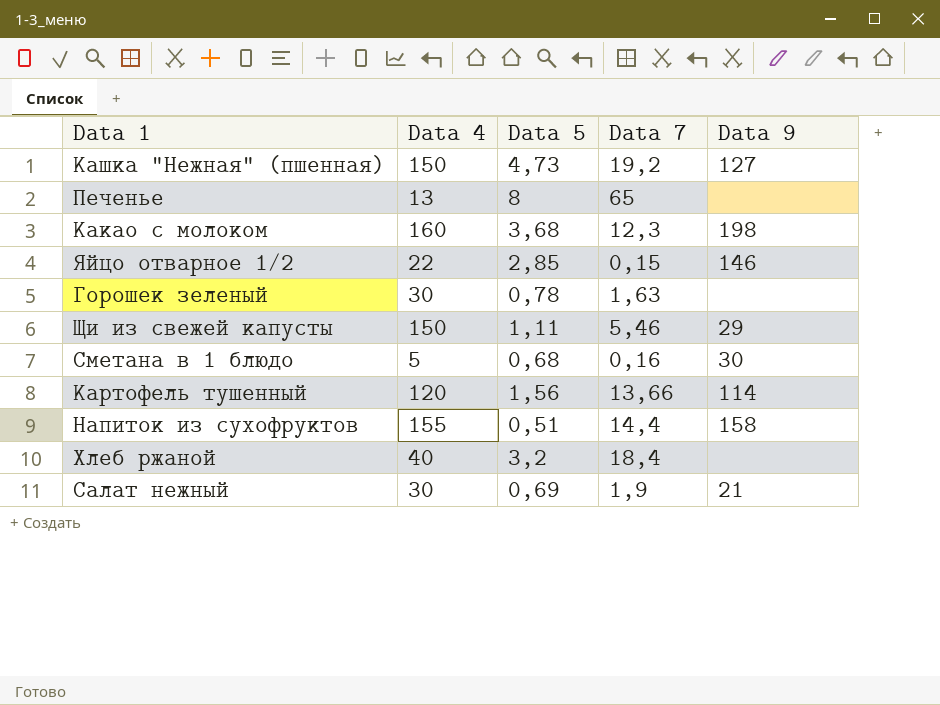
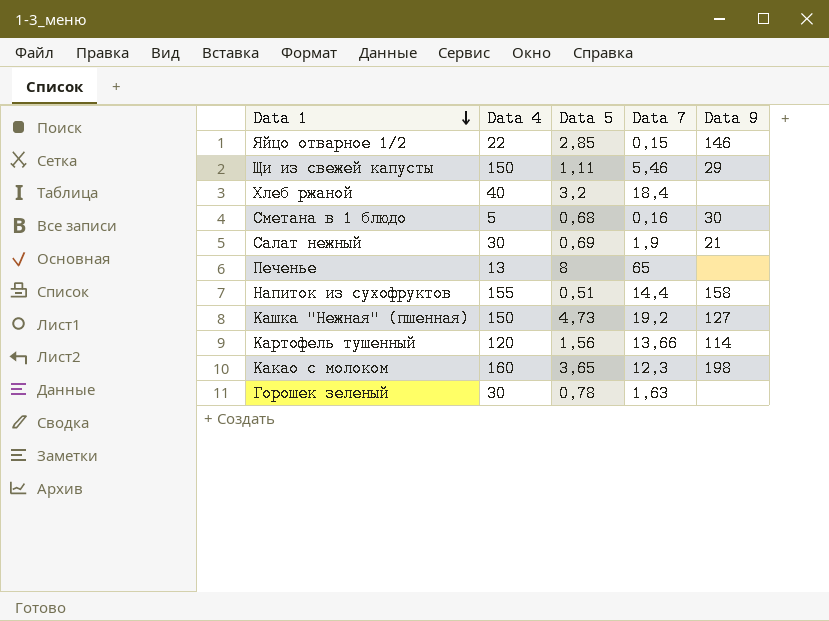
row order: none -> Data 1 descending
Какао с молоком | Data 5: 3,68 -> 3,65

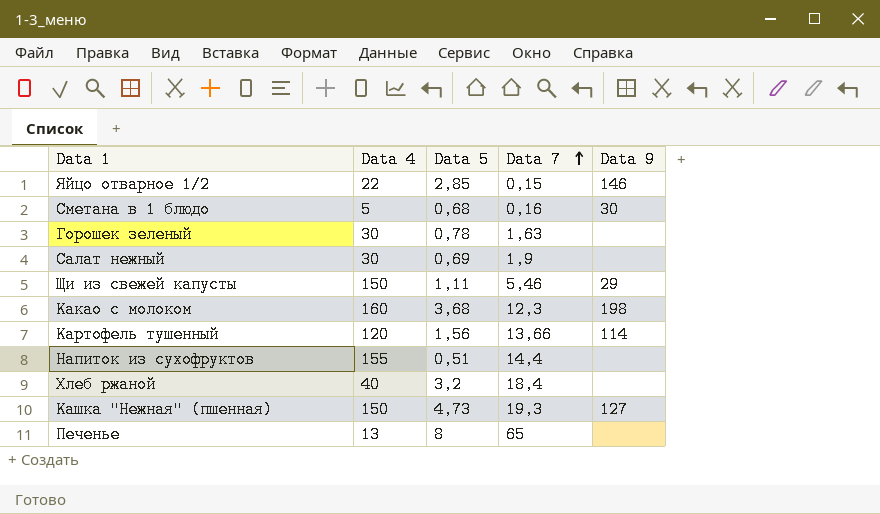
row order: Data 1 descending -> Data 7 ascending
Салат нежный | Data 9: 21 -> none
Какао с молоком | Data 5: 3,65 -> 3,68
Напиток из сухофруктов | Data 9: 158 -> none
Кашка "Нежная" (пшенная) | Data 7: 19,2 -> 19,3

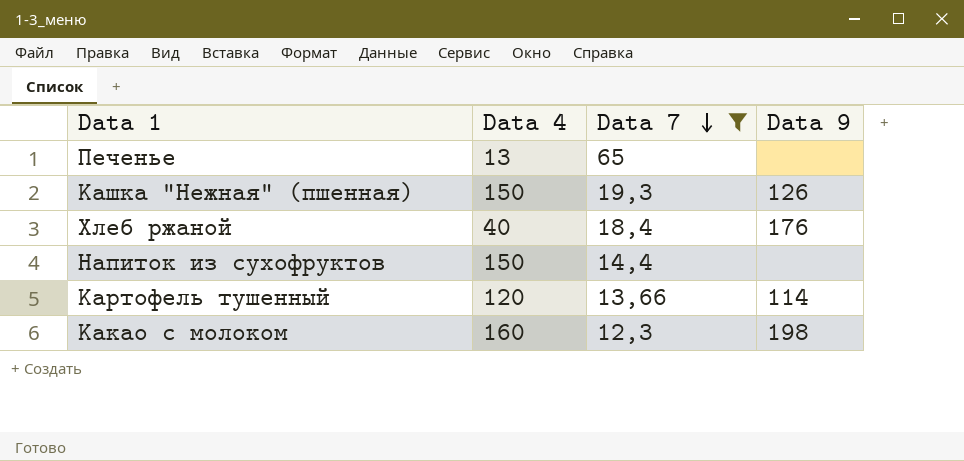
filter: none -> Data 7 >= 12,3
row order: Data 7 ascending -> Data 7 descending
column Data 5 | position: 3 -> none
Кашка "Нежная" (пшенная) | Data 9: 127 -> 126
Хлеб ржаной | Data 9: none -> 176
Напиток из сухофруктов | Data 4: 155 -> 150

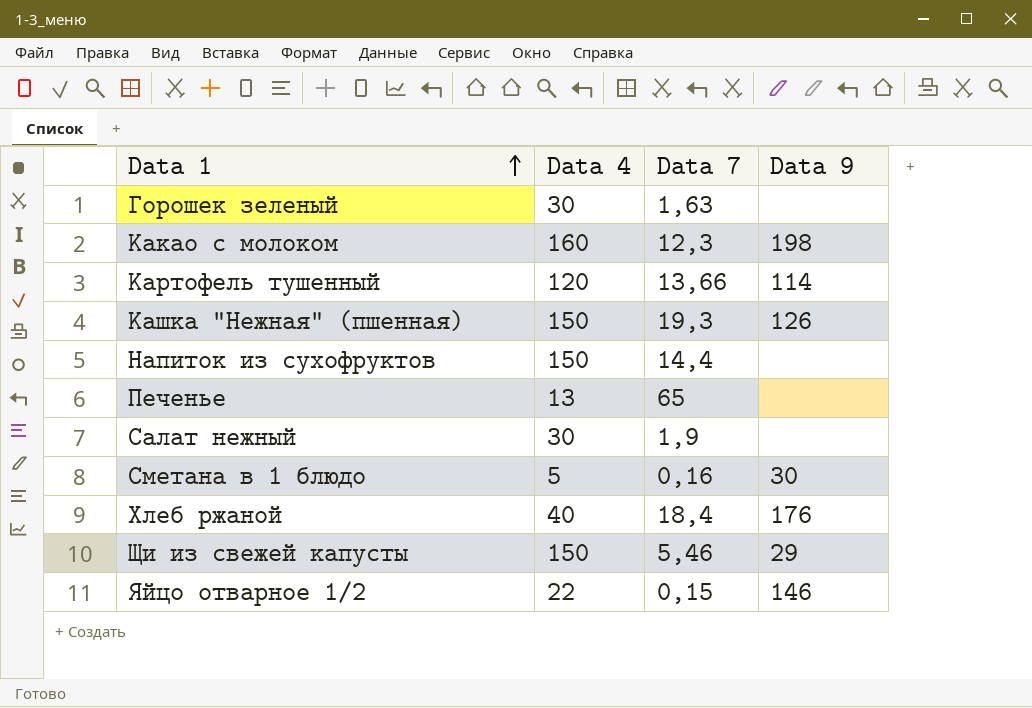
filter: Data 7 >= 12,3 -> none
row order: Data 7 descending -> Data 1 ascending

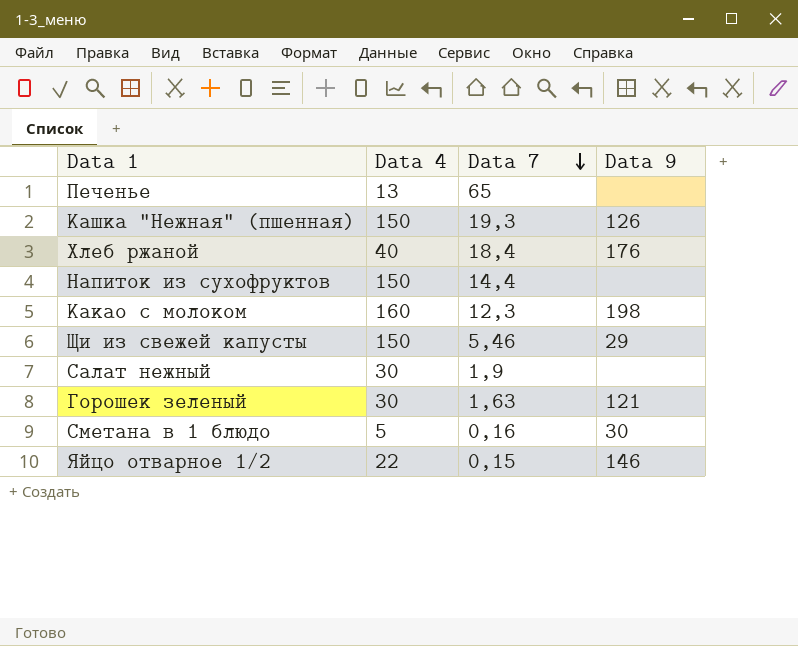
row order: Data 1 ascending -> Data 7 descending
row Картофель тушенный: 120 | 13,66 | 114 -> none
Горошек зеленый | Data 9: none -> 121

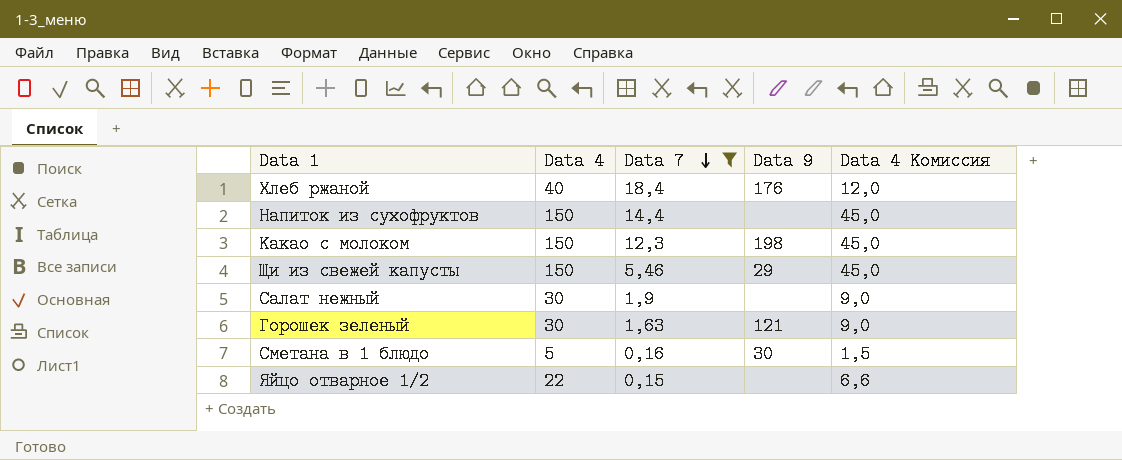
filter: none -> Data 7 <= 18,4
column Data 4 Комиссия | formula: none -> [Data 4] * 0,3
Какао с молоком | Data 4: 160 -> 150
Яйцо отварное 1/2 | Data 9: 146 -> none

